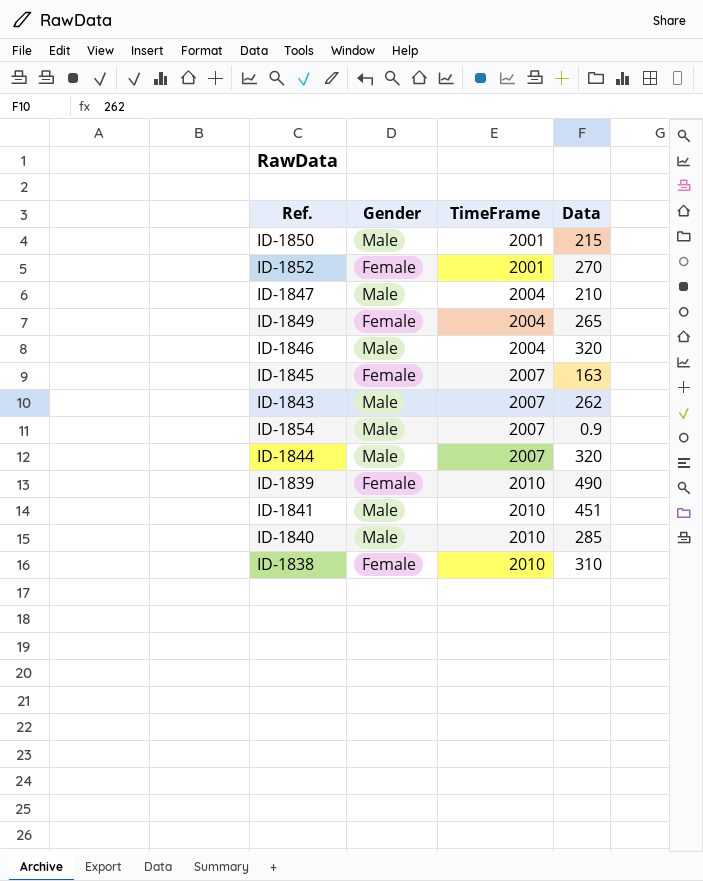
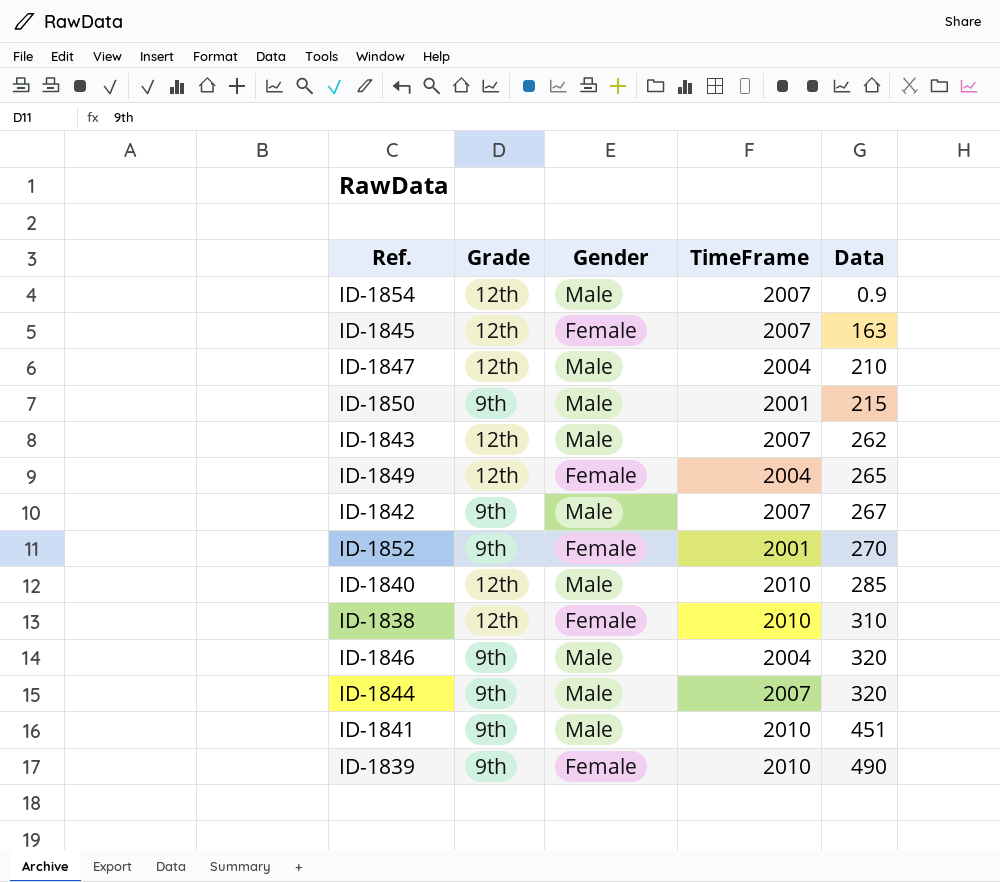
row order: TimeFrame ascending -> Data ascending
column Grade | position: none -> 2
row ID-1842: none -> 9th | Male | 2007 | 267

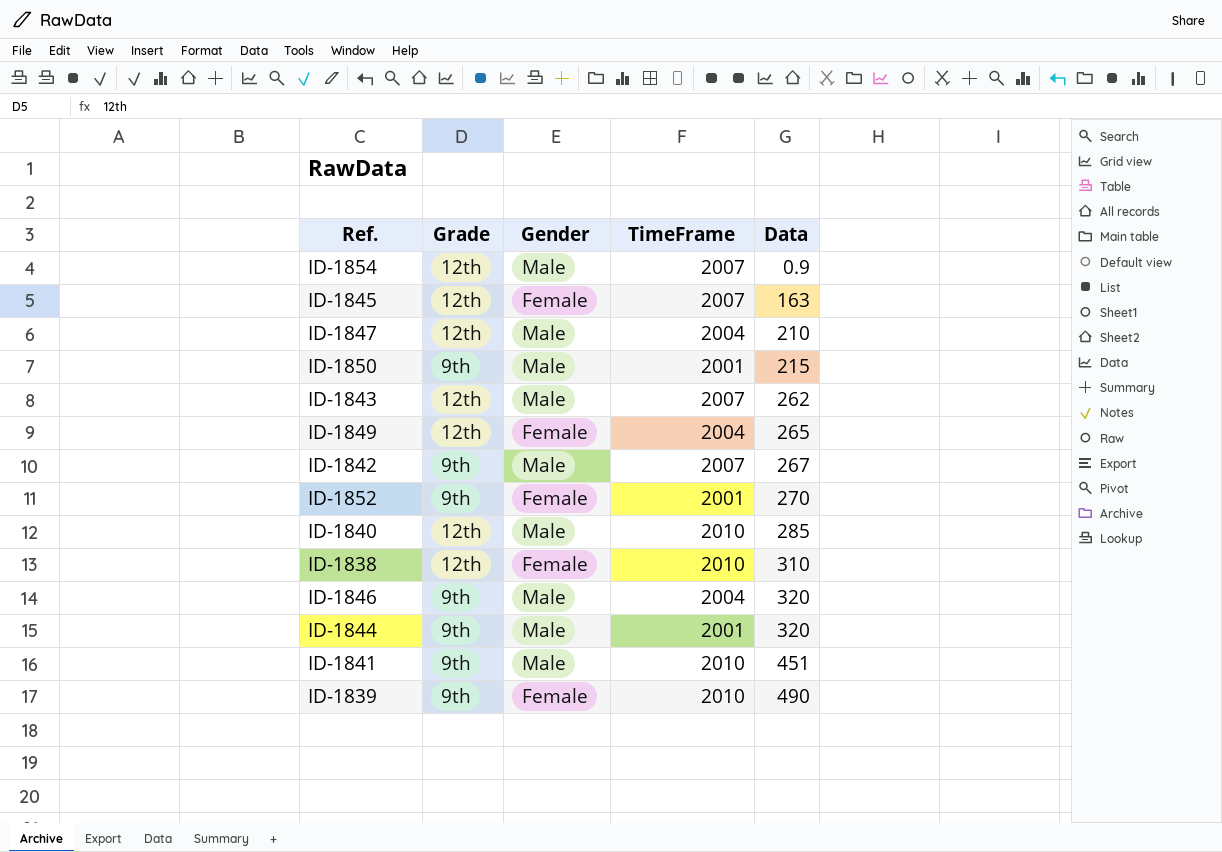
ID-1844 | TimeFrame: 2007 -> 2001

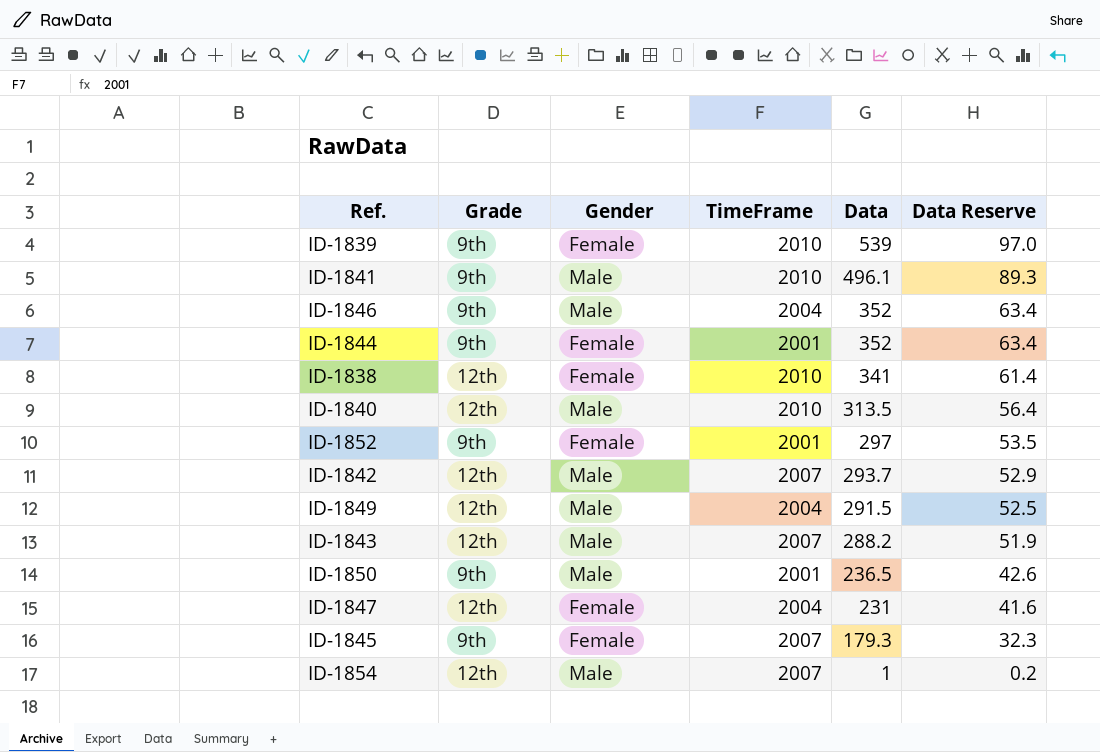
row order: Data ascending -> Data descending
column Data Reserve | formula: none -> [Data] * 0.18
ID-1839 | Data: 490 -> 539
ID-1841 | Data: 451 -> 496.1
ID-1846 | Data: 320 -> 352
ID-1844 | Gender: Male -> Female
ID-1844 | Data: 320 -> 352
ID-1838 | Data: 310 -> 341
ID-1840 | Data: 285 -> 313.5
ID-1852 | Data: 270 -> 297
ID-1842 | Grade: 9th -> 12th
ID-1842 | Data: 267 -> 293.7
ID-1849 | Gender: Female -> Male
ID-1849 | Data: 265 -> 291.5
ID-1843 | Data: 262 -> 288.2
ID-1850 | Data: 215 -> 236.5
ID-1847 | Gender: Male -> Female
ID-1847 | Data: 210 -> 231
ID-1845 | Grade: 12th -> 9th
ID-1845 | Data: 163 -> 179.3
ID-1854 | Data: 0.9 -> 1

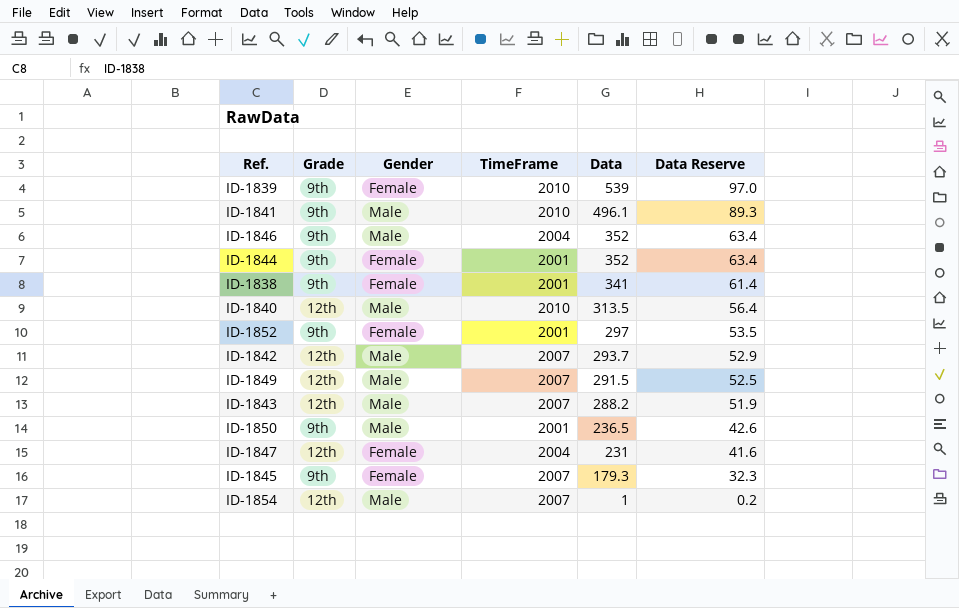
ID-1838 | Grade: 12th -> 9th
ID-1838 | TimeFrame: 2010 -> 2001
ID-1849 | TimeFrame: 2004 -> 2007

